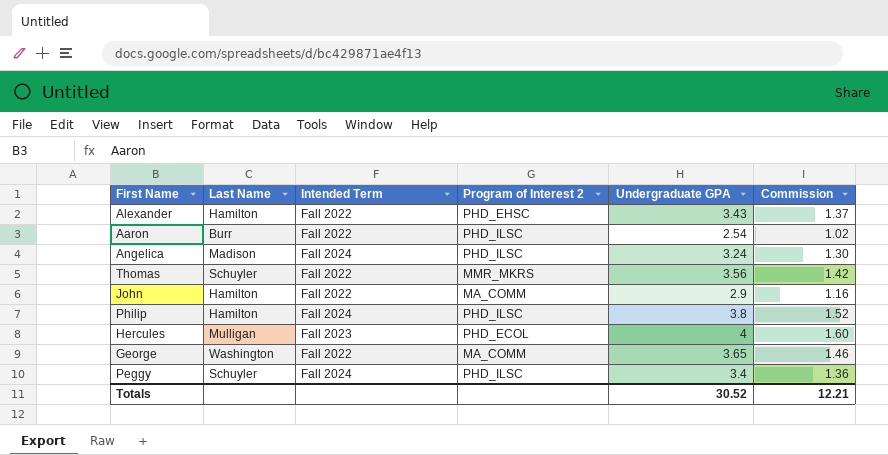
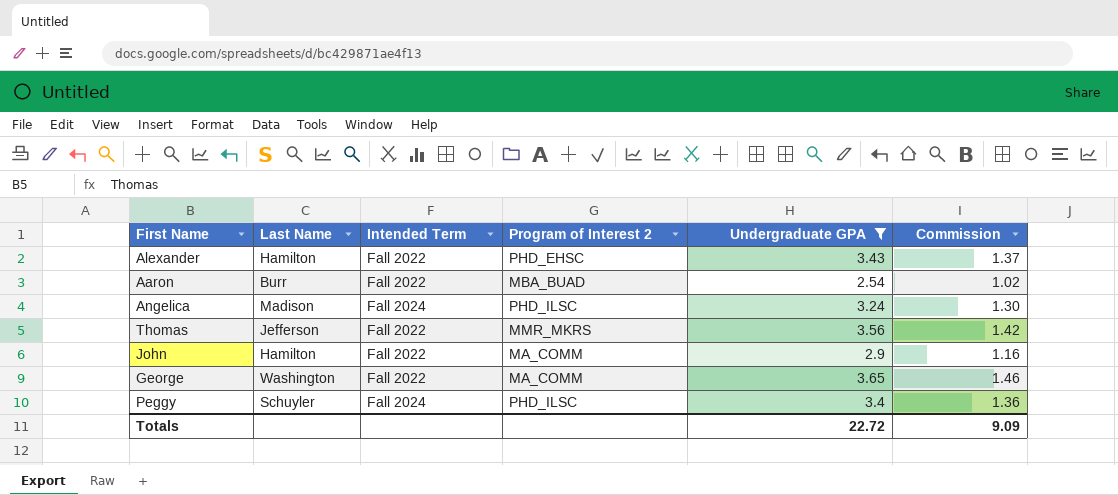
filter: none -> Undergraduate GPA <= 3.65
Aaron | Program of Interest 2: PHD_ILSC -> MBA_BUAD
Thomas | Last Name: Schuyler -> Jefferson
Totals | Undergraduate GPA: 30.52 -> 22.72
Totals | Commission: 12.21 -> 9.09

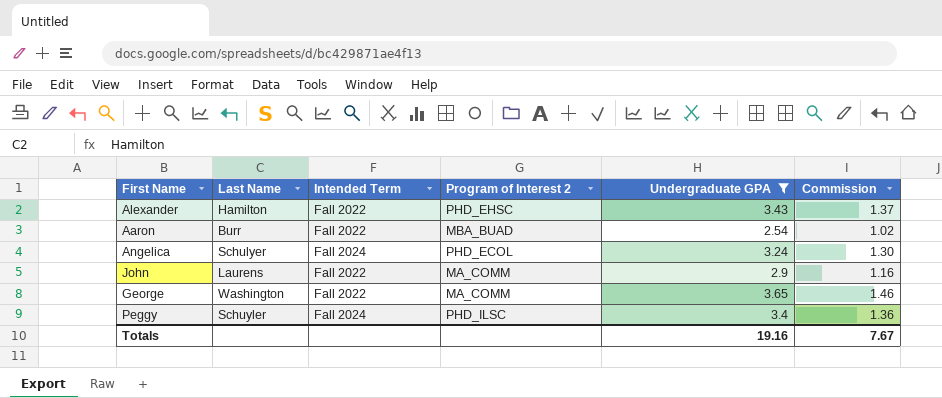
row Thomas: Jefferson | Fall 2022 | MMR_MKRS | 3.56 | 1.42 -> none
Angelica | Last Name: Madison -> Schulyer
Angelica | Program of Interest 2: PHD_ILSC -> PHD_ECOL
John | Last Name: Hamilton -> Laurens
Totals | Undergraduate GPA: 22.72 -> 19.16
Totals | Commission: 9.09 -> 7.67

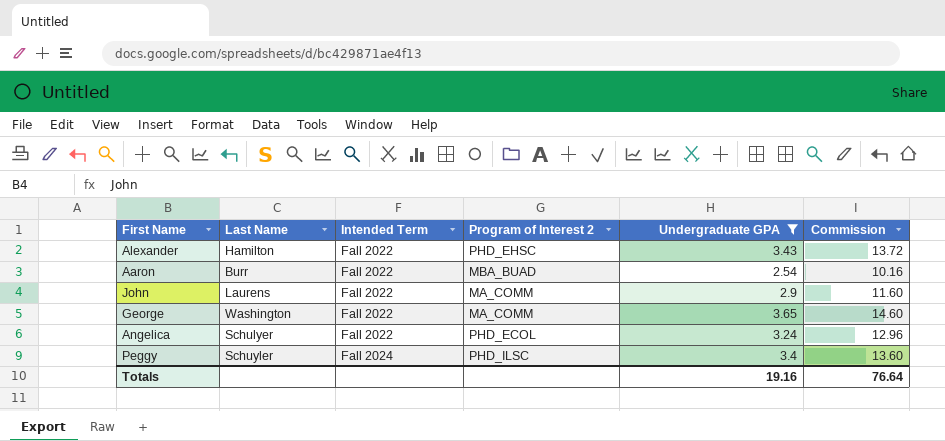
row order: none -> Intended Term ascending
column Commission | formula: [Undergraduate GPA] * 0.4 -> [Undergraduate GPA] * 4
Angelica | Intended Term: Fall 2024 -> Fall 2022
Totals | Commission: 7.67 -> 76.64

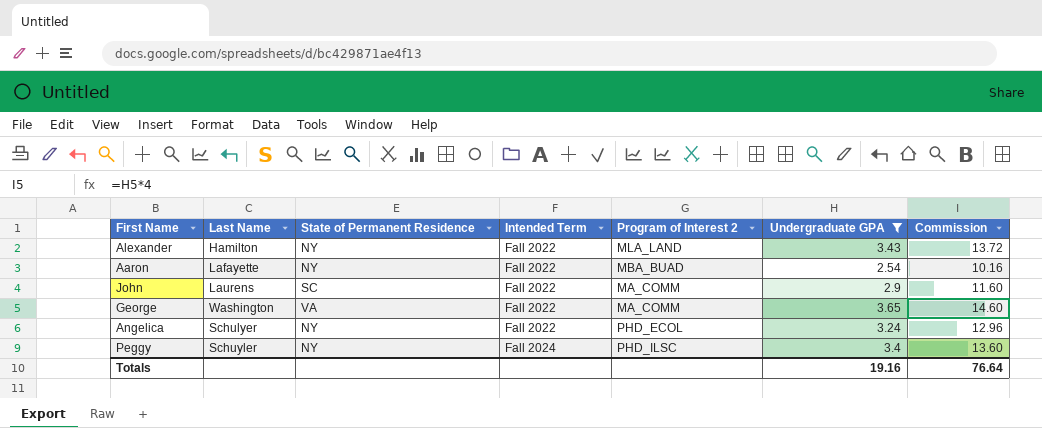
column State of Permanent Residence | position: none -> 3
Alexander | Program of Interest 2: PHD_EHSC -> MLA_LAND
Aaron | Last Name: Burr -> Lafayette

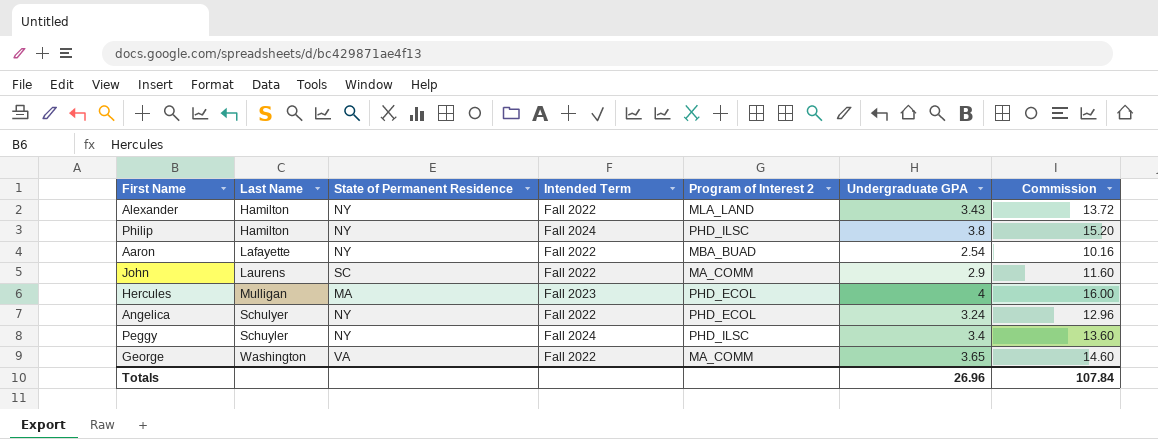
filter: Undergraduate GPA <= 3.65 -> none
row order: Intended Term ascending -> Last Name ascending
Totals | Undergraduate GPA: 19.16 -> 26.96
Totals | Commission: 76.64 -> 107.84

